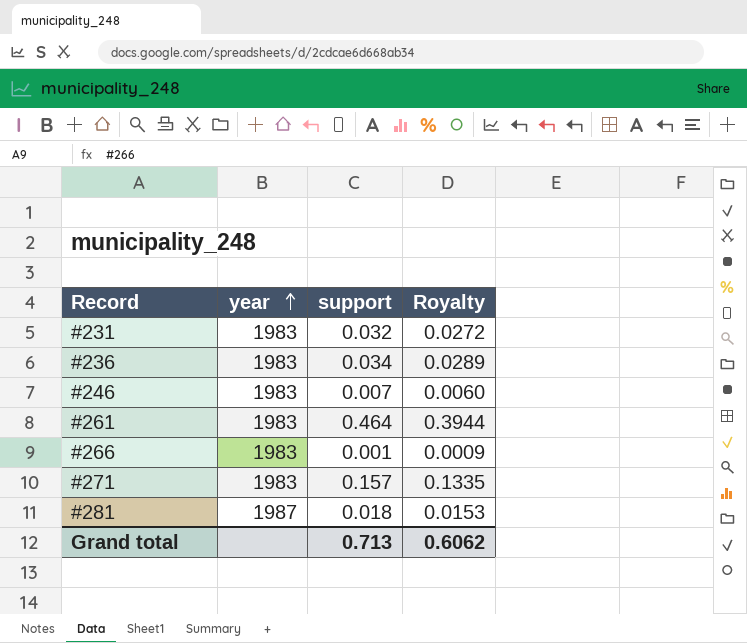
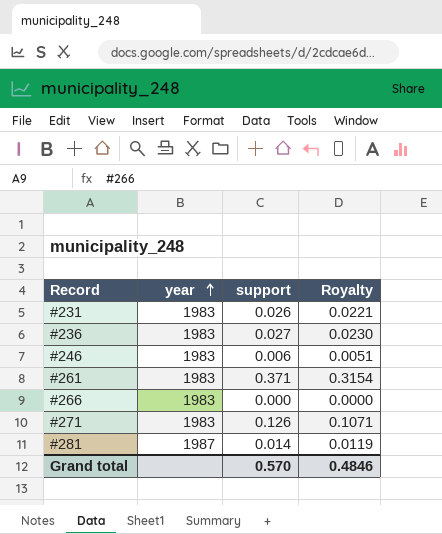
#231 | support: 0.032 -> 0.026
#231 | Royalty: 0.0272 -> 0.0221
#236 | support: 0.034 -> 0.027
#236 | Royalty: 0.0289 -> 0.0230
#246 | support: 0.007 -> 0.006
#246 | Royalty: 0.0060 -> 0.0051
#261 | support: 0.464 -> 0.371
#261 | Royalty: 0.3944 -> 0.3154
#266 | support: 0.001 -> 0.000
#266 | Royalty: 0.0009 -> 0.0000
#271 | support: 0.157 -> 0.126
#271 | Royalty: 0.1335 -> 0.1071
#281 | support: 0.018 -> 0.014
#281 | Royalty: 0.0153 -> 0.0119
Grand total | support: 0.713 -> 0.570
Grand total | Royalty: 0.6062 -> 0.4846

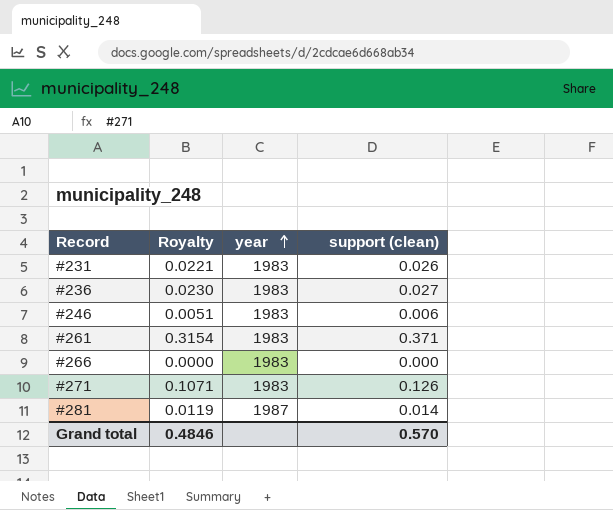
column Royalty | position: 4 -> 2
column name: support -> support (clean)

